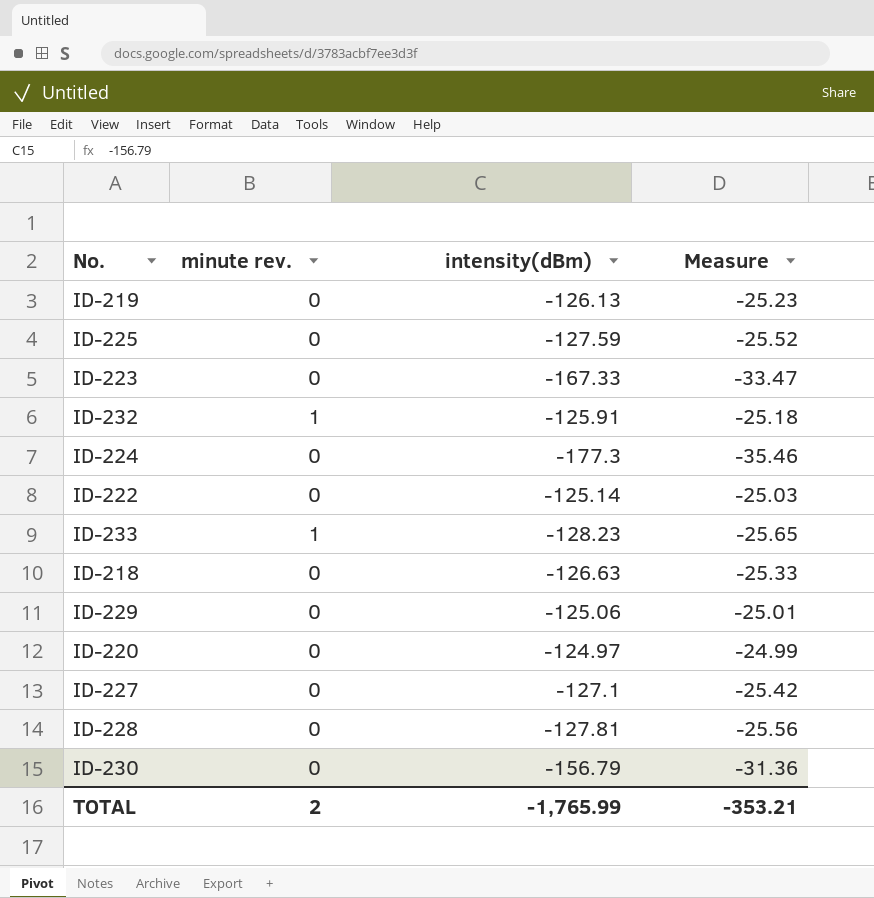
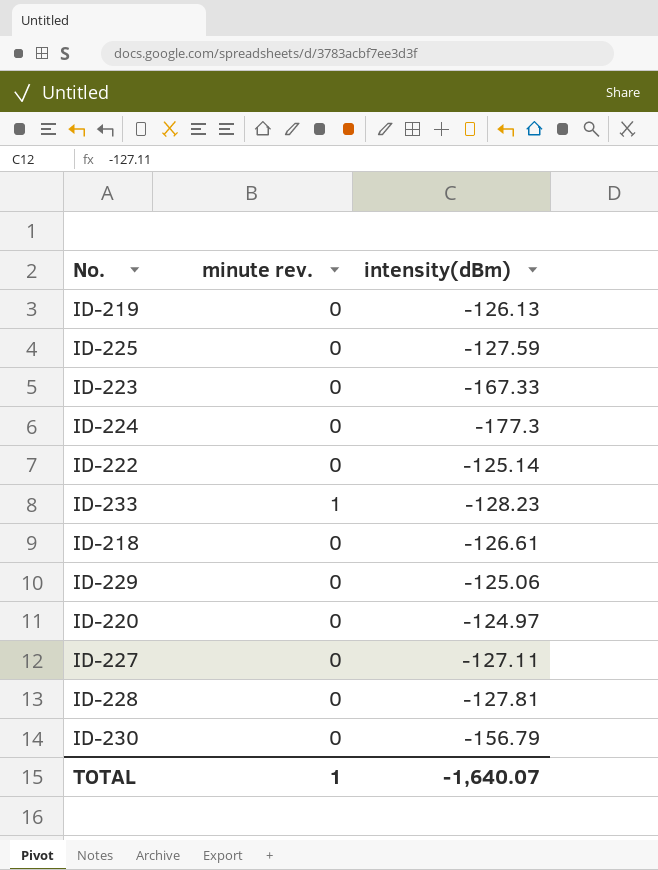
column Measure | formula: [intensity(dBm)] * 0.2 -> none
row ID-232: 1 | -125.91 | -25.18 -> none
ID-218 | intensity(dBm): -126.63 -> -126.61
ID-227 | intensity(dBm): -127.1 -> -127.11
TOTAL | minute rev.: 2 -> 1
TOTAL | intensity(dBm): -1,765.99 -> -1,640.07

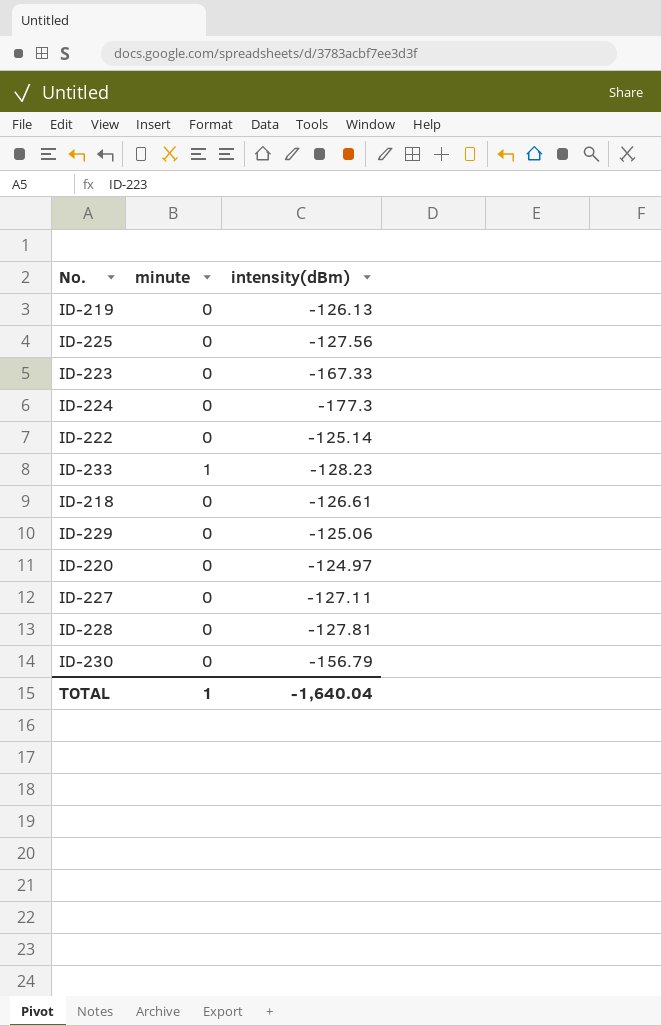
column name: minute rev. -> minute
ID-225 | intensity(dBm): -127.59 -> -127.56
TOTAL | intensity(dBm): -1,640.07 -> -1,640.04

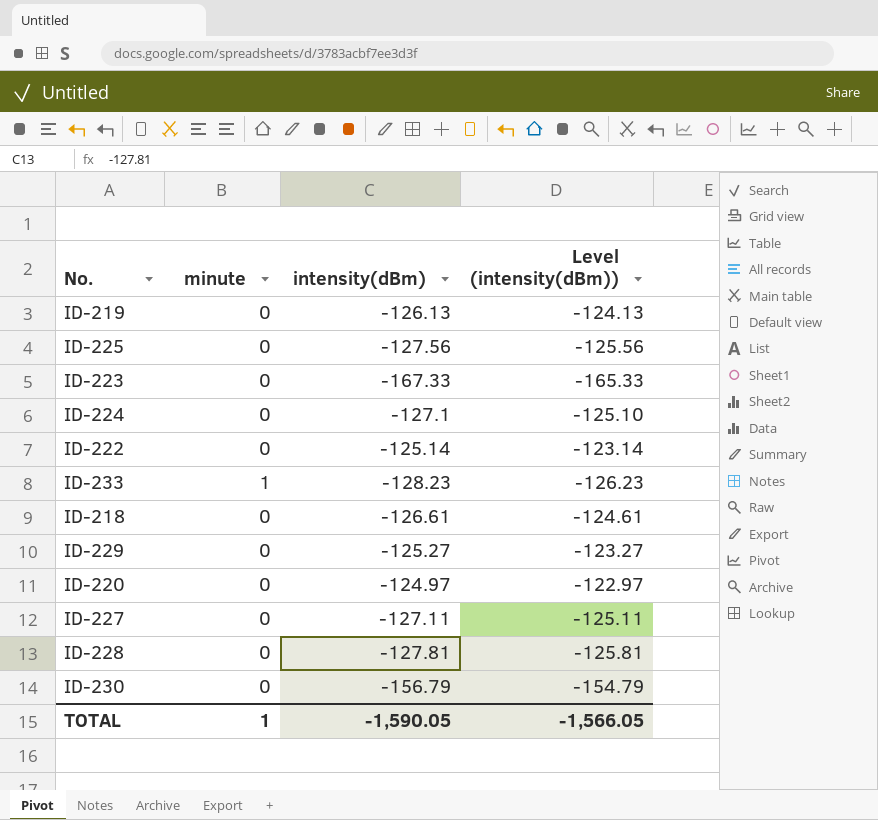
column Level (intensity(dBm)) | formula: none -> [intensity(dBm)] + 2
ID-224 | intensity(dBm): -177.3 -> -127.1
ID-229 | intensity(dBm): -125.06 -> -125.27
TOTAL | intensity(dBm): -1,640.04 -> -1,590.05

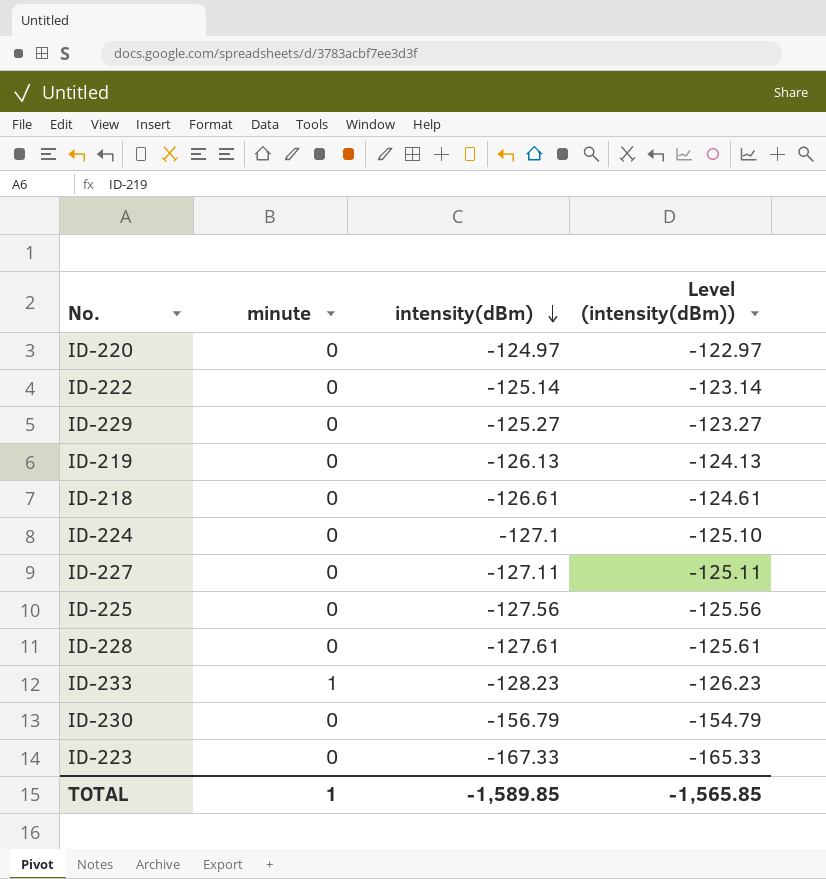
row order: none -> intensity(dBm) descending
ID-228 | intensity(dBm): -127.81 -> -127.61
ID-228 | Level (intensity(dBm)): -125.81 -> -125.61
TOTAL | intensity(dBm): -1,590.05 -> -1,589.85
TOTAL | Level (intensity(dBm)): -1,566.05 -> -1,565.85

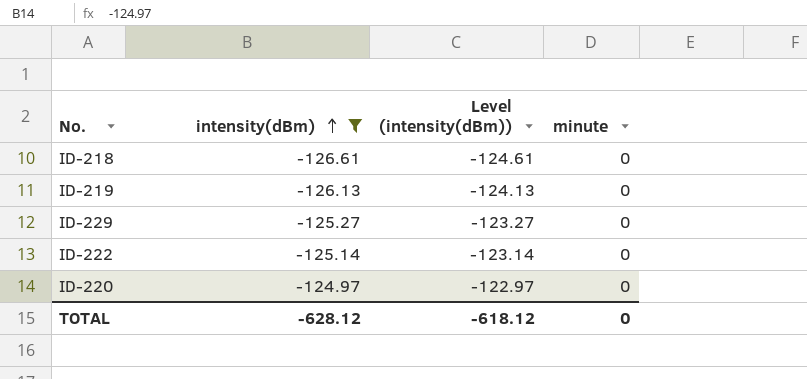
filter: none -> intensity(dBm) >= -126.61
row order: intensity(dBm) descending -> intensity(dBm) ascending
column minute | position: 2 -> 4
TOTAL | intensity(dBm): -1,589.85 -> -628.12
TOTAL | Level (intensity(dBm)): -1,565.85 -> -618.12
TOTAL | minute: 1 -> 0

